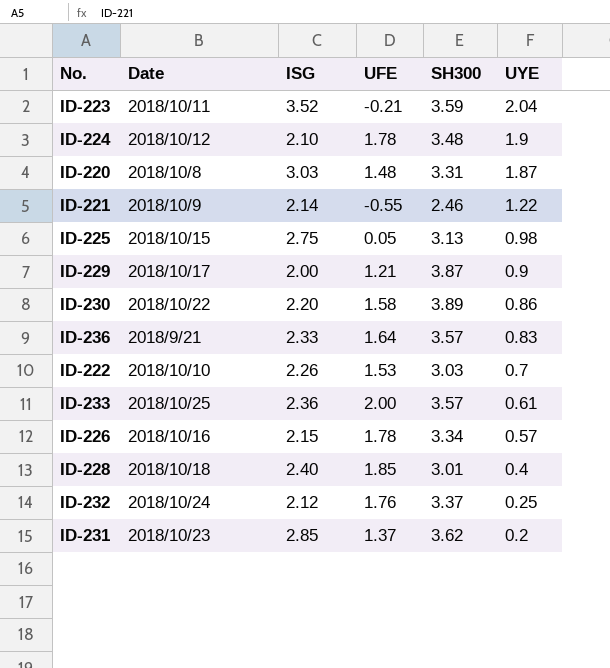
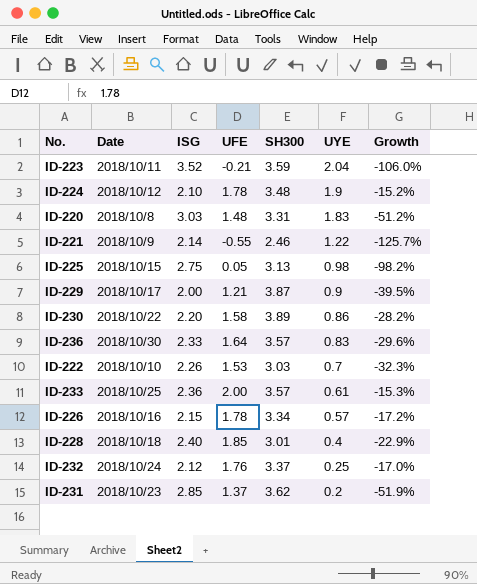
column Growth | formula: none -> ([UFE] - [ISG]) / [ISG]
ID-220 | UYE: 1.87 -> 1.83
ID-236 | Date: 2018/9/21 -> 2018/10/30

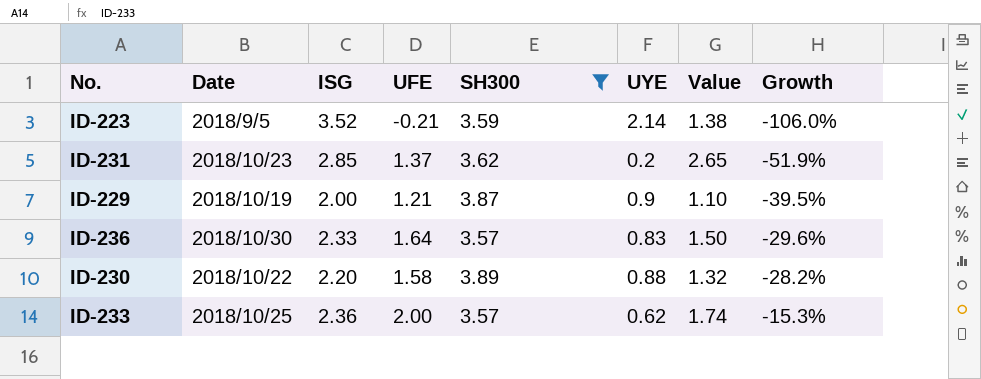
filter: none -> SH300 >= 3.57
row order: UYE descending -> Growth ascending
column Value | formula: none -> [ISG] - [UYE]
ID-223 | Date: 2018/10/11 -> 2018/9/5
ID-223 | UYE: 2.04 -> 2.14
ID-229 | Date: 2018/10/17 -> 2018/10/19
ID-230 | UYE: 0.86 -> 0.88
ID-233 | UYE: 0.61 -> 0.62

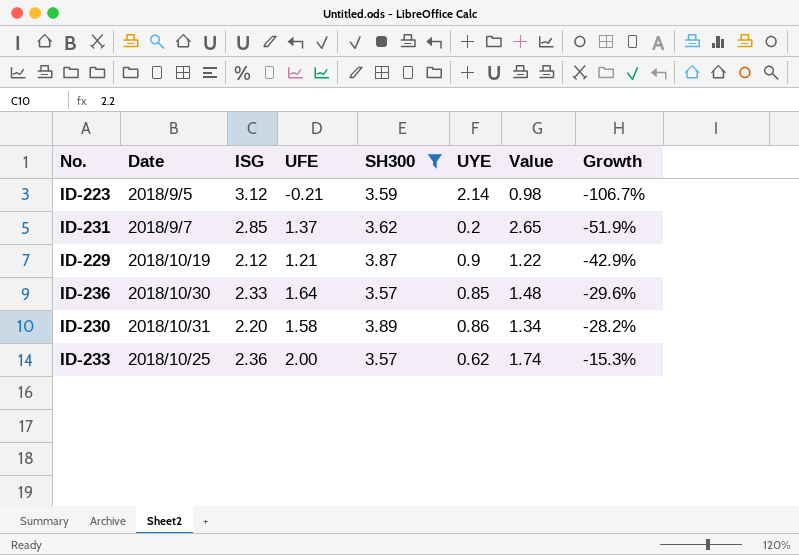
ID-223 | ISG: 3.52 -> 3.12
ID-223 | Value: 1.38 -> 0.98
ID-223 | Growth: -106.0% -> -106.7%
ID-231 | Date: 2018/10/23 -> 2018/9/7
ID-229 | ISG: 2.00 -> 2.12
ID-229 | Value: 1.10 -> 1.22
ID-229 | Growth: -39.5% -> -42.9%
ID-236 | UYE: 0.83 -> 0.85
ID-236 | Value: 1.50 -> 1.48
ID-230 | Date: 2018/10/22 -> 2018/10/31
ID-230 | UYE: 0.88 -> 0.86
ID-230 | Value: 1.32 -> 1.34

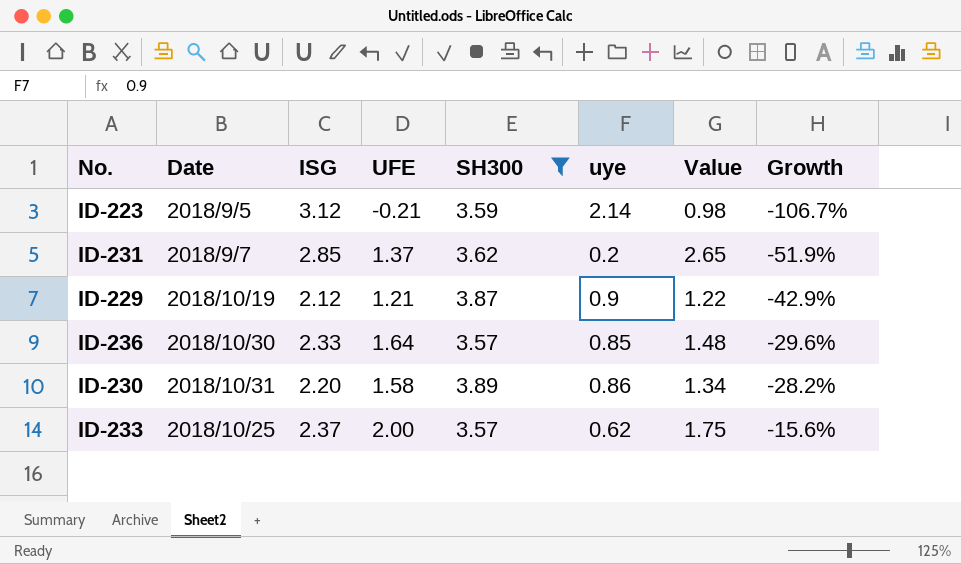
column name: UYE -> uye
ID-233 | ISG: 2.36 -> 2.37
ID-233 | Value: 1.74 -> 1.75
ID-233 | Growth: -15.3% -> -15.6%

